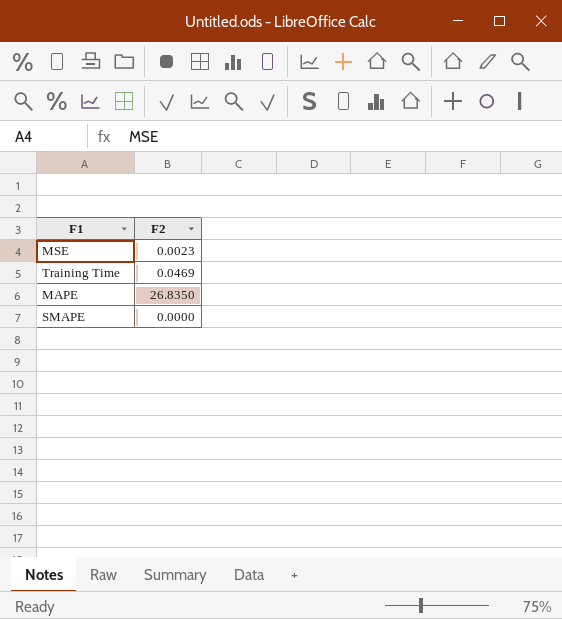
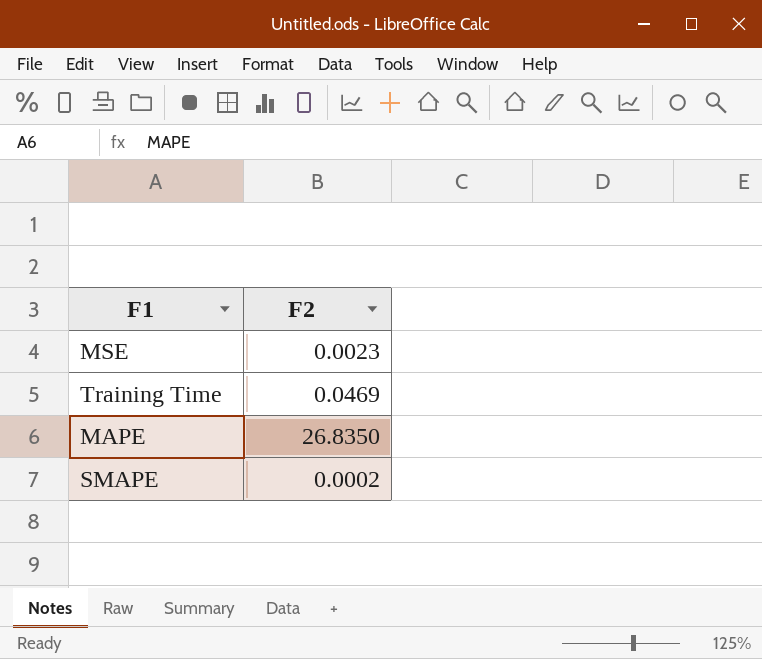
SMAPE | F2: 0.0000 -> 0.0002

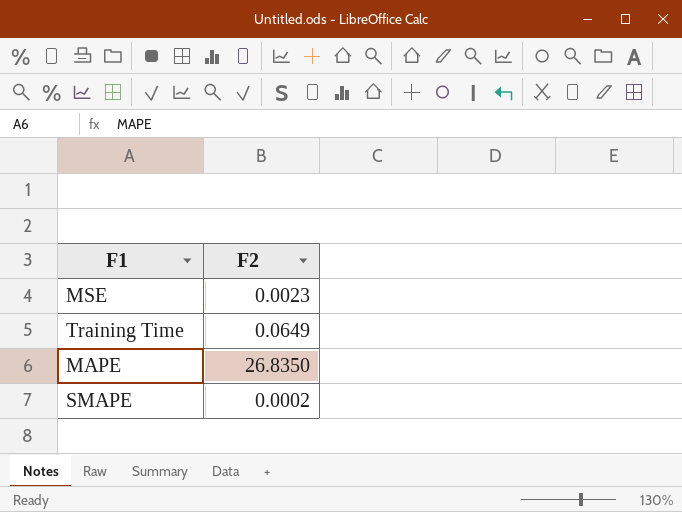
Training Time | F2: 0.0469 -> 0.0649

